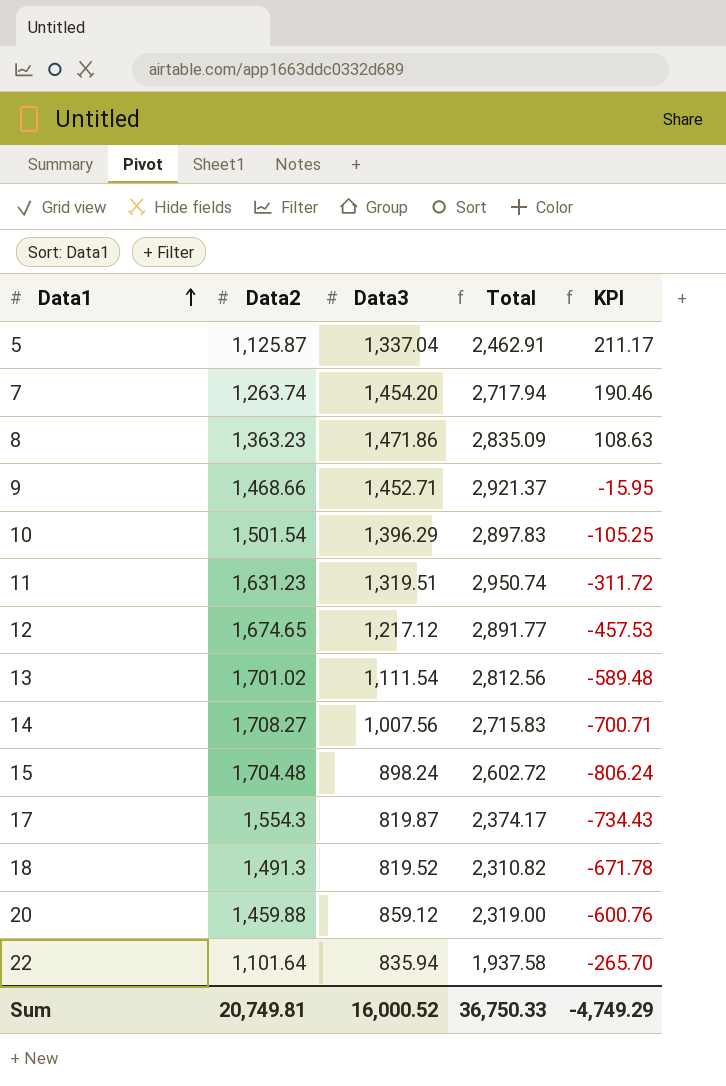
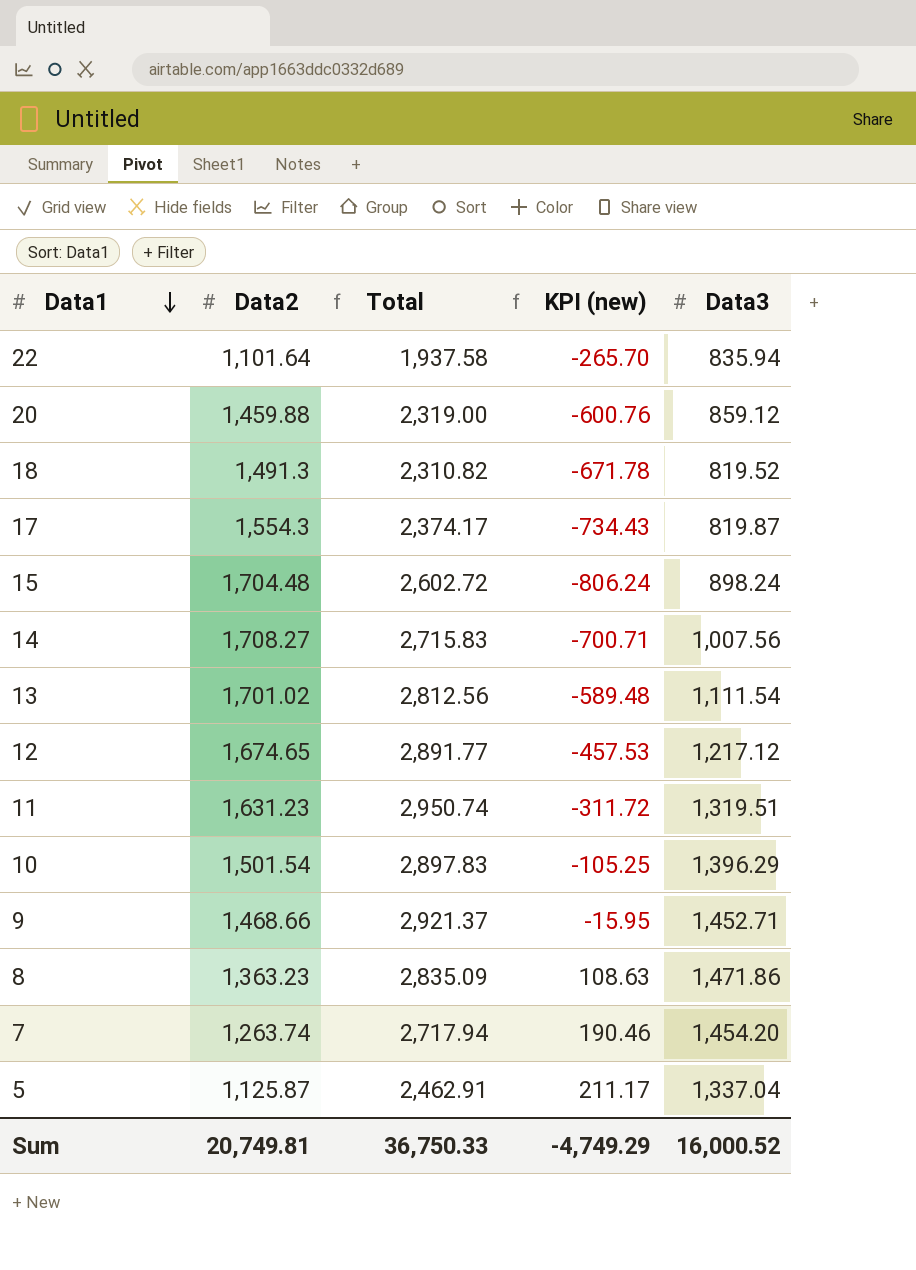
row order: Data1 ascending -> Data1 descending
column name: KPI -> KPI (new)
column Data3 | position: 3 -> 5

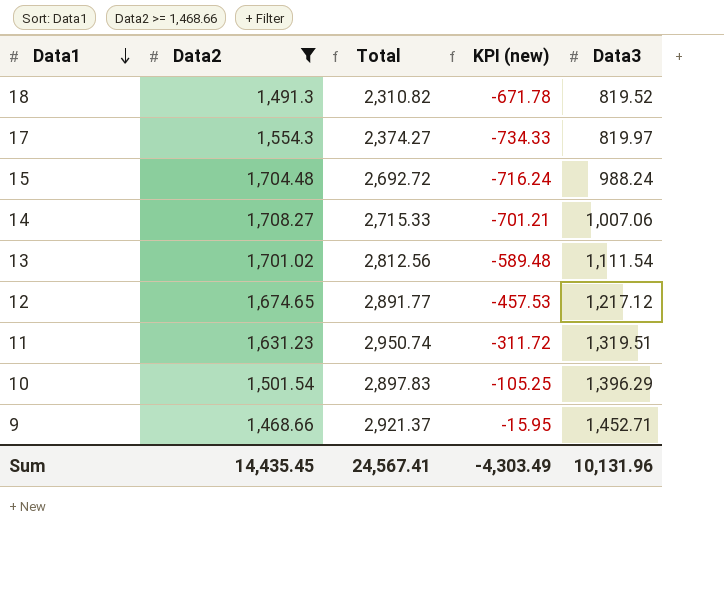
filter: none -> Data2 >= 1,468.66
17 | Total: 2,374.17 -> 2,374.27
17 | KPI (new): -734.43 -> -734.33
17 | Data3: 819.87 -> 819.97
15 | Total: 2,602.72 -> 2,692.72
15 | KPI (new): -806.24 -> -716.24
15 | Data3: 898.24 -> 988.24
14 | Total: 2,715.83 -> 2,715.33
14 | KPI (new): -700.71 -> -701.21
14 | Data3: 1,007.56 -> 1,007.06
Sum | Data2: 20,749.81 -> 14,435.45
Sum | Total: 36,750.33 -> 24,567.41
Sum | KPI (new): -4,749.29 -> -4,303.49
Sum | Data3: 16,000.52 -> 10,131.96

